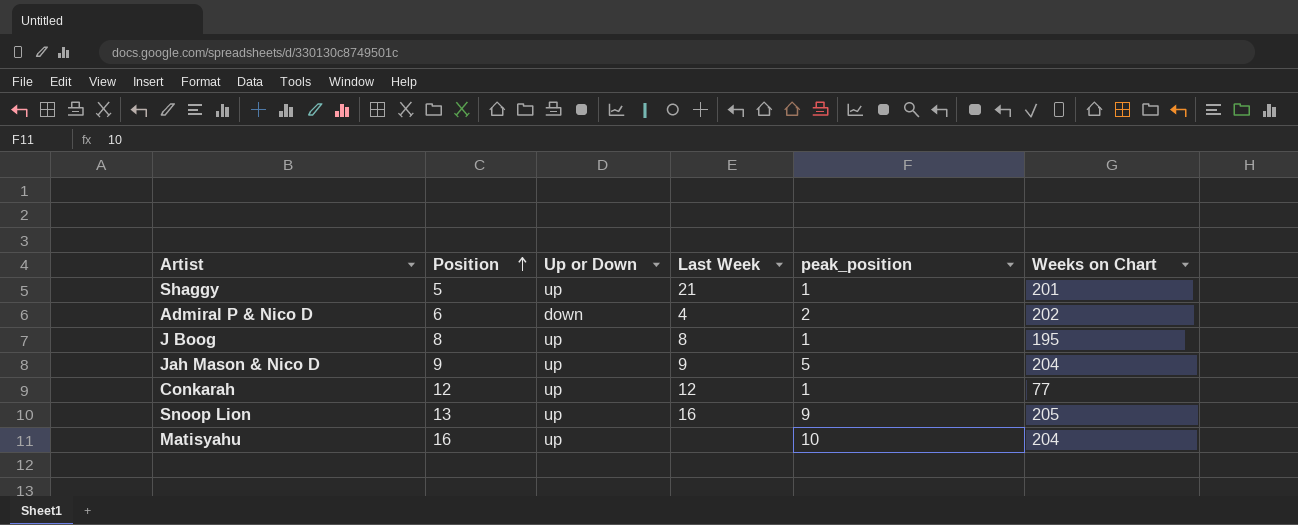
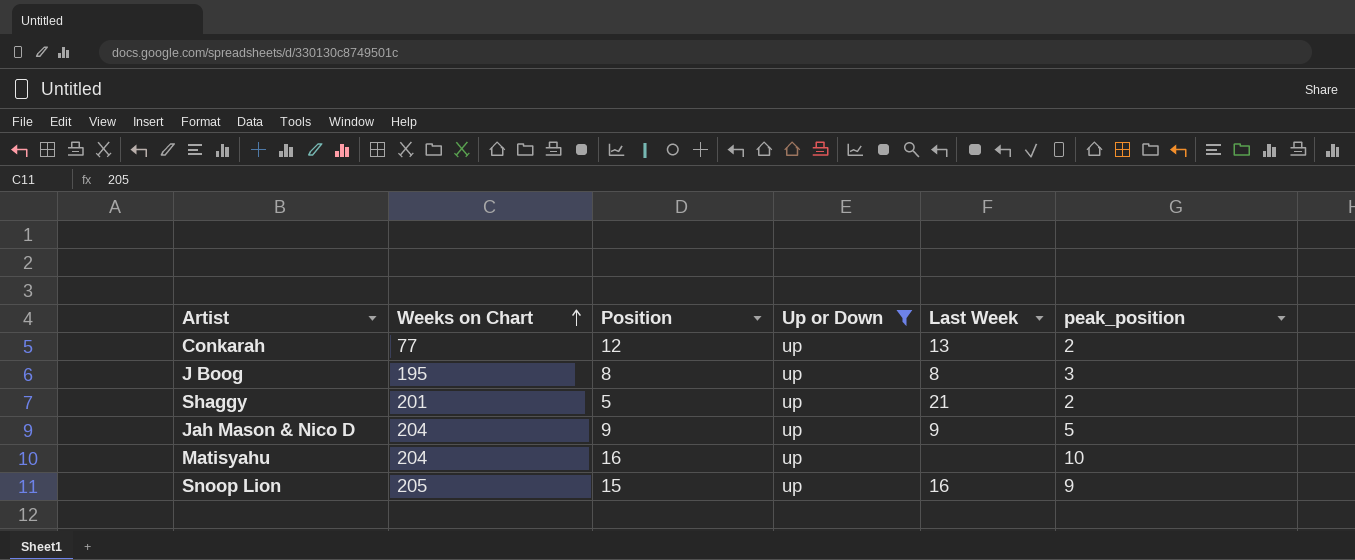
filter: none -> Up or Down = up
row order: Position ascending -> Weeks on Chart ascending
column Weeks on Chart | position: 6 -> 2
Conkarah | Last Week: 12 -> 13
Conkarah | peak_position: 1 -> 2
J Boog | peak_position: 1 -> 3
Shaggy | peak_position: 1 -> 2
Snoop Lion | Position: 13 -> 15

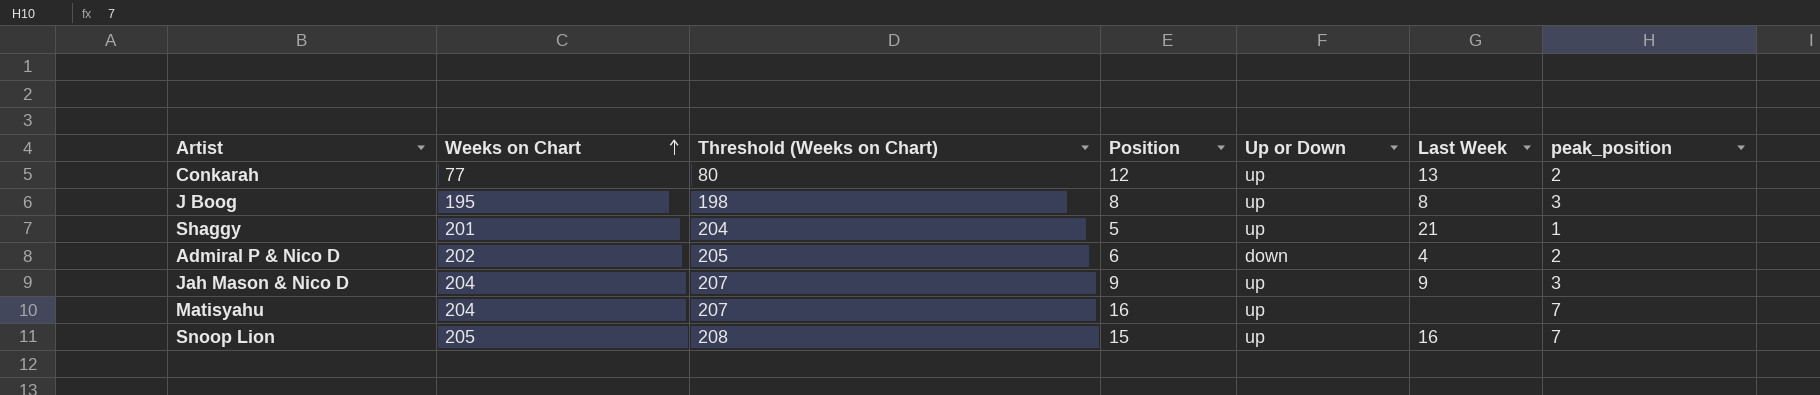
filter: Up or Down = up -> none
column Threshold (Weeks on Chart) | formula: none -> [Weeks on Chart] + 3
Shaggy | peak_position: 2 -> 1
Jah Mason & Nico D | peak_position: 5 -> 3
Matisyahu | peak_position: 10 -> 7
Snoop Lion | peak_position: 9 -> 7

